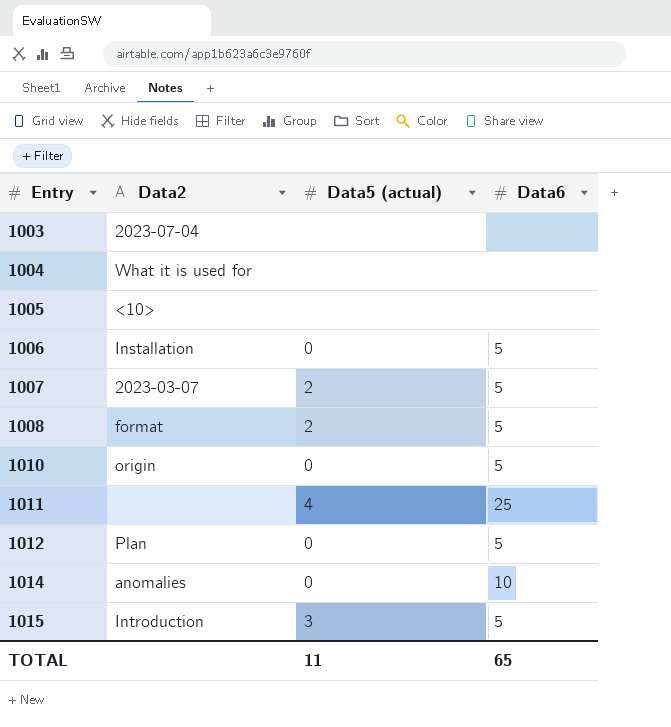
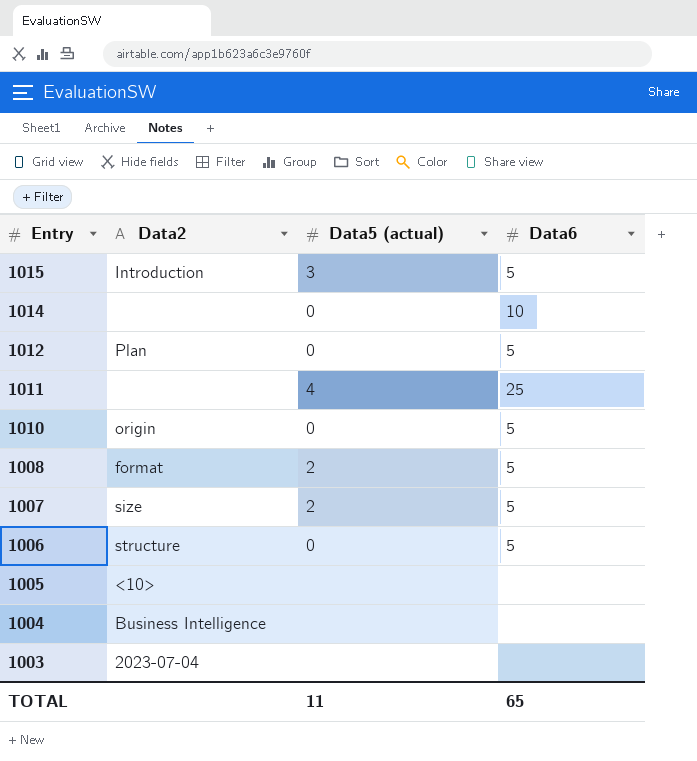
row order: Entry ascending -> Entry descending
1014 | Data2: anomalies -> none
1007 | Data2: 2023-03-07 -> size
1006 | Data2: Installation -> structure
1004 | Data2: What it is used for -> Business Intelligence

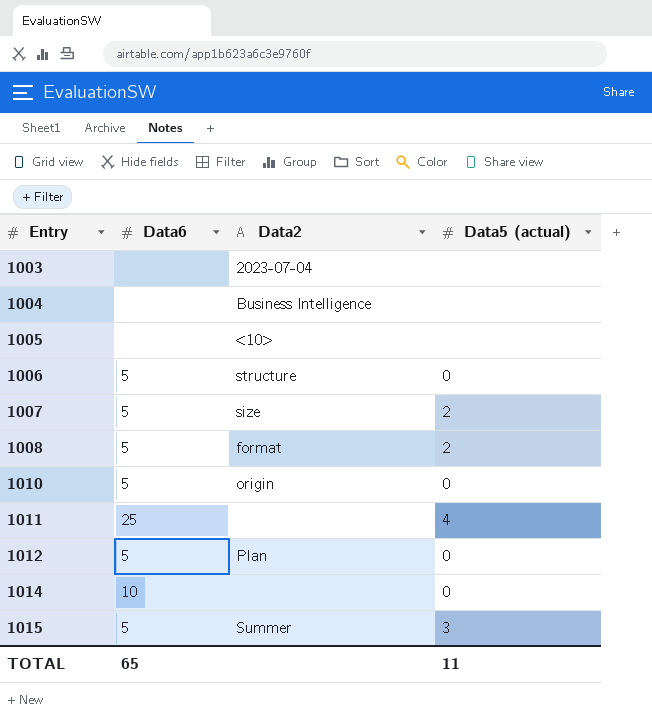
row order: Entry descending -> Entry ascending
column Data6 | position: 4 -> 2
1015 | Data2: Introduction -> Summer

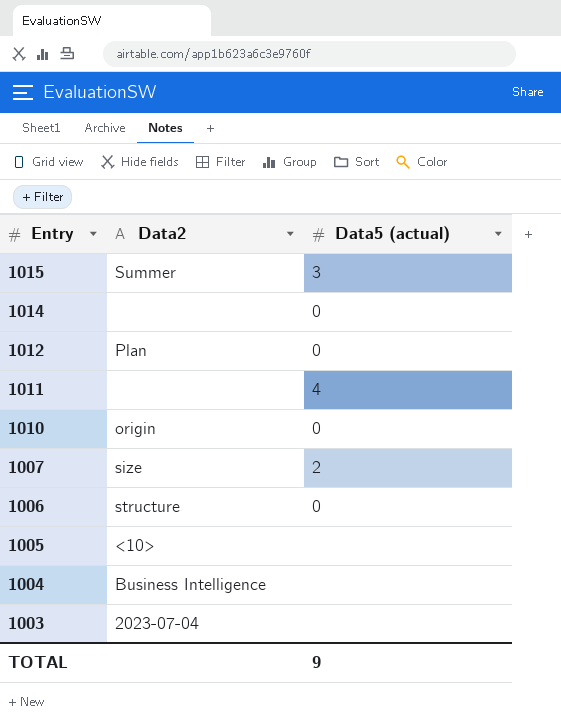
row order: Entry ascending -> Entry descending
column Data6 | position: 2 -> none
row 1008: 5 | format | 2 -> none
TOTAL | Data5 (actual): 11 -> 9

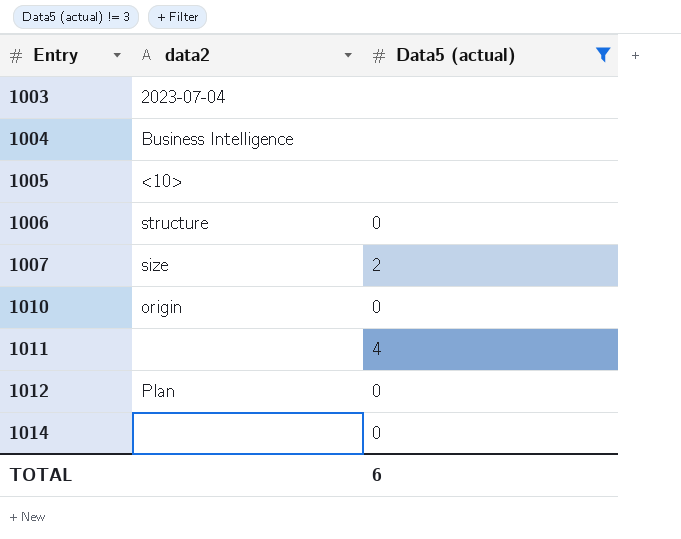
filter: none -> Data5 (actual) != 3
row order: Entry descending -> Entry ascending
column name: Data2 -> data2
TOTAL | Data5 (actual): 9 -> 6

